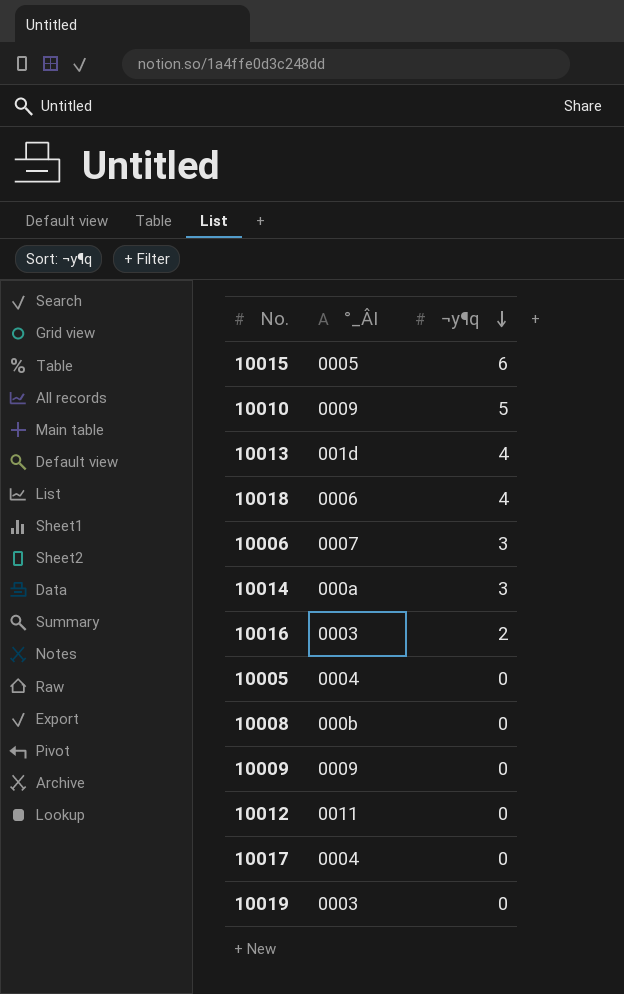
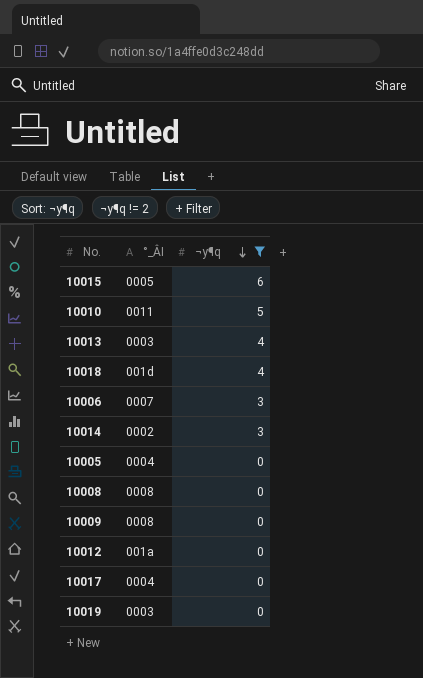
filter: none -> ¬y¶q != 2
10010 | °_ÂI: 0009 -> 0011
10013 | °_ÂI: 001d -> 0003
10018 | °_ÂI: 0006 -> 001d
10014 | °_ÂI: 000a -> 0002
10008 | °_ÂI: 000b -> 0008
10009 | °_ÂI: 0009 -> 0008
10012 | °_ÂI: 0011 -> 001a

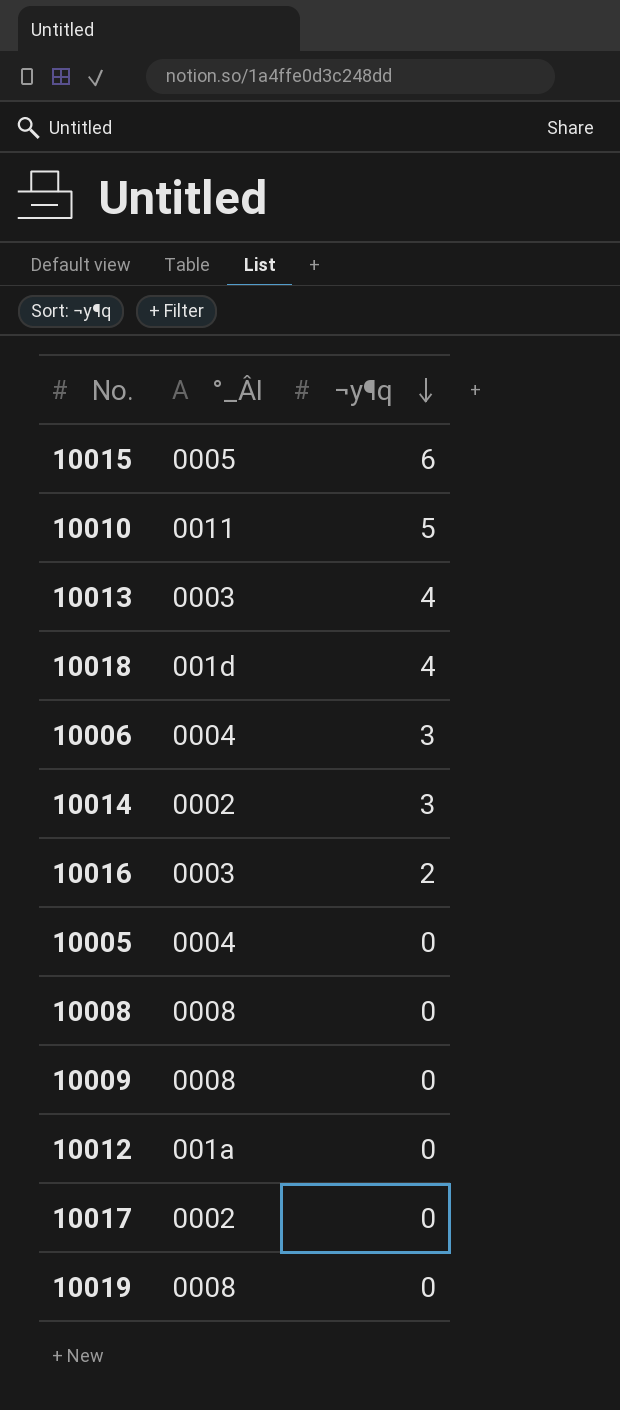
filter: ¬y¶q != 2 -> none
10006 | °_ÂI: 0007 -> 0004
10017 | °_ÂI: 0004 -> 0002
10019 | °_ÂI: 0003 -> 0008

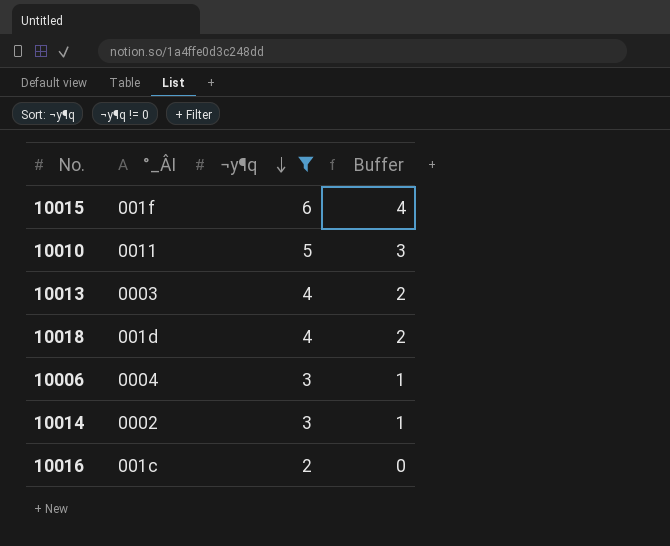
filter: none -> ¬y¶q != 0
column Buffer | formula: none -> [¬y¶q] - 2
10015 | °_ÂI: 0005 -> 001f
10016 | °_ÂI: 0003 -> 001c

